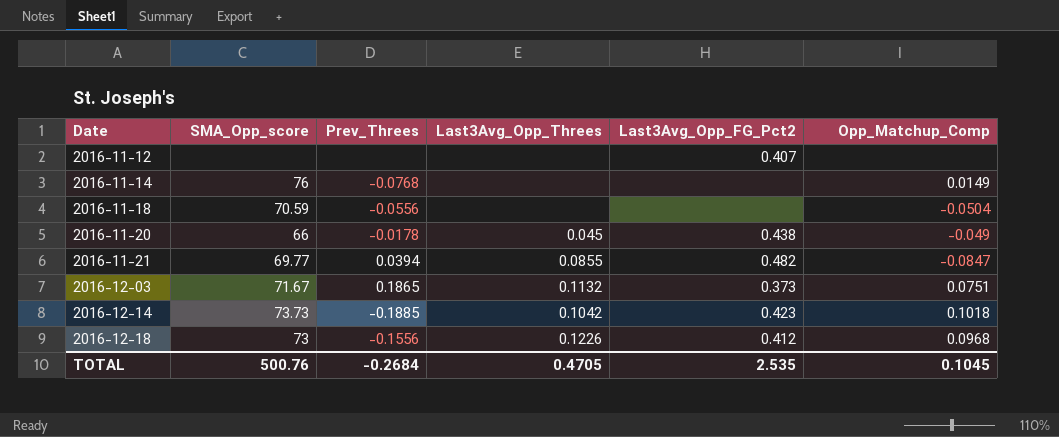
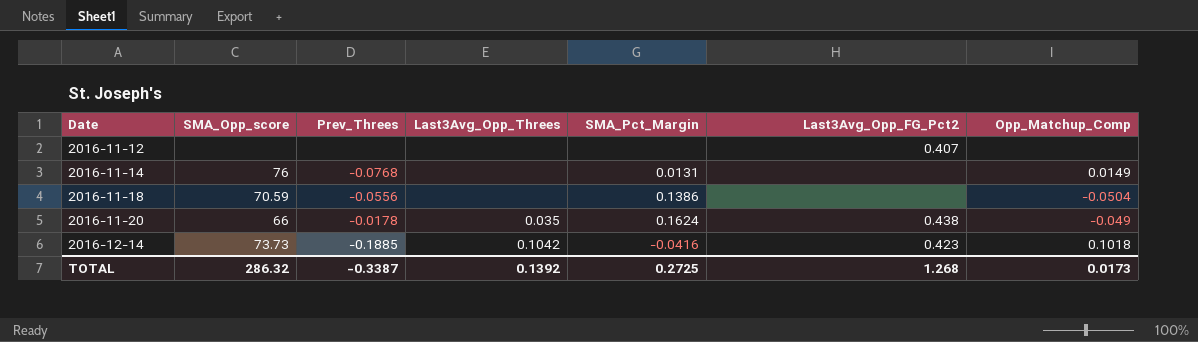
column SMA_Pct_Margin | position: none -> 5
row 2016-11-21: 69.77 | 0.0394 | 0.0855 | 0.482 | -0.0847 -> none
row 2016-12-03: 71.67 | 0.1865 | 0.1132 | 0.373 | 0.0751 -> none
row 2016-12-18: 73 | -0.1556 | 0.1226 | 0.412 | 0.0968 -> none
2016-11-20 | Last3Avg_Opp_Threes: 0.045 -> 0.035
TOTAL | SMA_Opp_score: 500.76 -> 286.32
TOTAL | Prev_Threes: -0.2684 -> -0.3387
TOTAL | Last3Avg_Opp_Threes: 0.4705 -> 0.1392
TOTAL | Last3Avg_Opp_FG_Pct2: 2.535 -> 1.268
TOTAL | Opp_Matchup_Comp: 0.1045 -> 0.0173

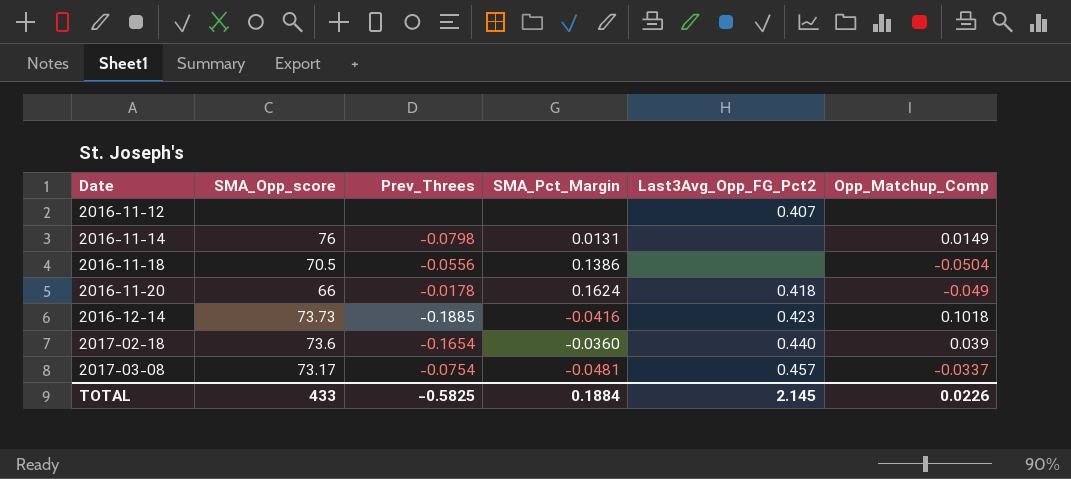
column Last3Avg_Opp_Threes | position: 4 -> none
2016-11-14 | Prev_Threes: -0.0768 -> -0.0798
2016-11-18 | SMA_Opp_score: 70.59 -> 70.5
2016-11-20 | Last3Avg_Opp_FG_Pct2: 0.438 -> 0.418
row 2017-02-18: none -> 73.6 | -0.1654 | -0.0360 | 0.440 | 0.039
row 2017-03-08: none -> 73.17 | -0.0754 | -0.0481 | 0.457 | -0.0337
TOTAL | SMA_Opp_score: 286.32 -> 433
TOTAL | Prev_Threes: -0.3387 -> -0.5825
TOTAL | SMA_Pct_Margin: 0.2725 -> 0.1884
TOTAL | Last3Avg_Opp_FG_Pct2: 1.268 -> 2.145
TOTAL | Opp_Matchup_Comp: 0.0173 -> 0.0226

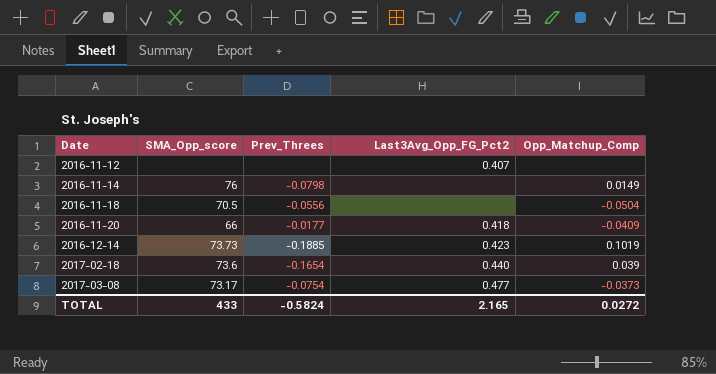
column SMA_Pct_Margin | position: 4 -> none
2016-11-20 | Prev_Threes: -0.0178 -> -0.0177
2016-11-20 | Opp_Matchup_Comp: -0.049 -> -0.0409
2016-12-14 | Opp_Matchup_Comp: 0.1018 -> 0.1019
2017-03-08 | Last3Avg_Opp_FG_Pct2: 0.457 -> 0.477
2017-03-08 | Opp_Matchup_Comp: -0.0337 -> -0.0373
TOTAL | Prev_Threes: -0.5825 -> -0.5824
TOTAL | Last3Avg_Opp_FG_Pct2: 2.145 -> 2.165
TOTAL | Opp_Matchup_Comp: 0.0226 -> 0.0272

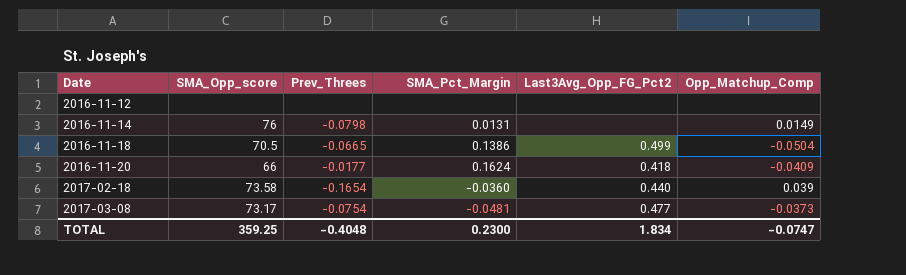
column SMA_Pct_Margin | position: none -> 4
row 2016-12-14: 73.73 | -0.1885 | 0.423 | 0.1019 -> none
2016-11-12 | Last3Avg_Opp_FG_Pct2: 0.407 -> none
2016-11-18 | Prev_Threes: -0.0556 -> -0.0665
2016-11-18 | Last3Avg_Opp_FG_Pct2: none -> 0.499
2017-02-18 | SMA_Opp_score: 73.6 -> 73.58
TOTAL | SMA_Opp_score: 433 -> 359.25
TOTAL | Prev_Threes: -0.5824 -> -0.4048
TOTAL | Last3Avg_Opp_FG_Pct2: 2.165 -> 1.834
TOTAL | Opp_Matchup_Comp: 0.0272 -> -0.0747

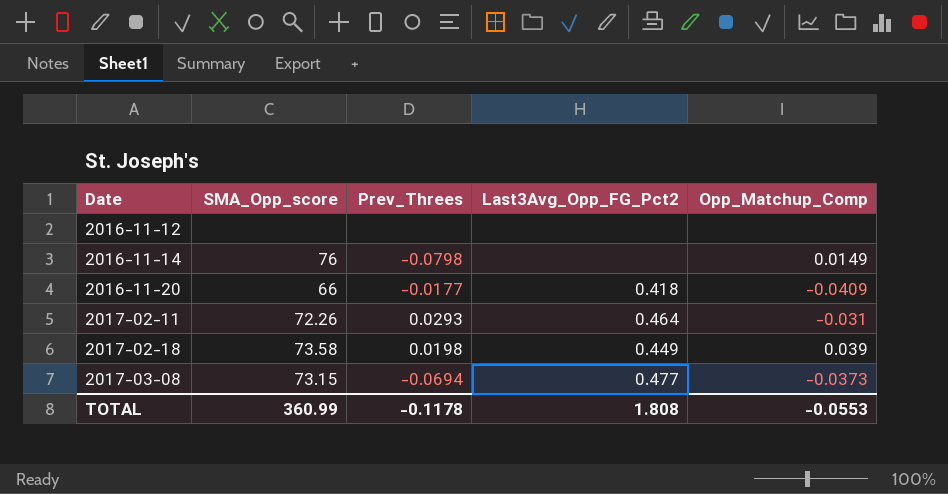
column SMA_Pct_Margin | position: 4 -> none
row 2016-11-18: 70.5 | -0.0665 | 0.1386 | 0.499 | -0.0504 -> none
row 2017-02-11: none -> 72.26 | 0.0293 | 0.464 | -0.031
2017-02-18 | Prev_Threes: -0.1654 -> 0.0198
2017-02-18 | Last3Avg_Opp_FG_Pct2: 0.440 -> 0.449
2017-03-08 | SMA_Opp_score: 73.17 -> 73.15
2017-03-08 | Prev_Threes: -0.0754 -> -0.0694
TOTAL | SMA_Opp_score: 359.25 -> 360.99
TOTAL | Prev_Threes: -0.4048 -> -0.1178
TOTAL | Last3Avg_Opp_FG_Pct2: 1.834 -> 1.808
TOTAL | Opp_Matchup_Comp: -0.0747 -> -0.0553

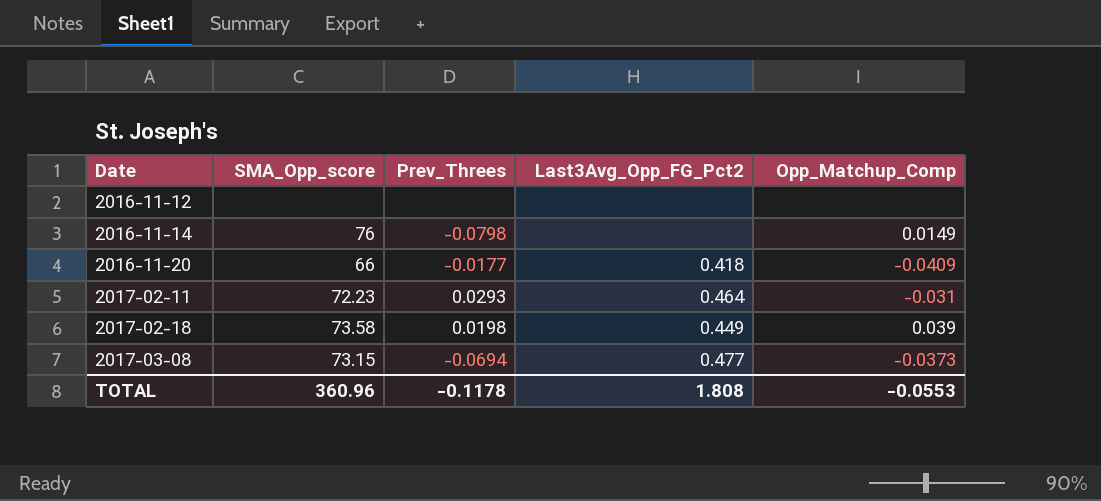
2017-02-11 | SMA_Opp_score: 72.26 -> 72.23
TOTAL | SMA_Opp_score: 360.99 -> 360.96

